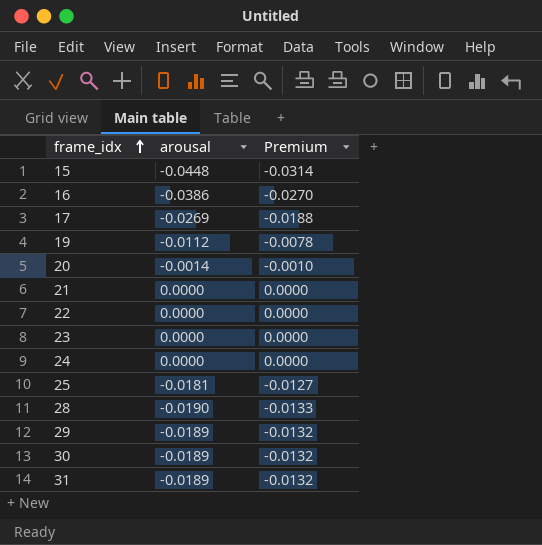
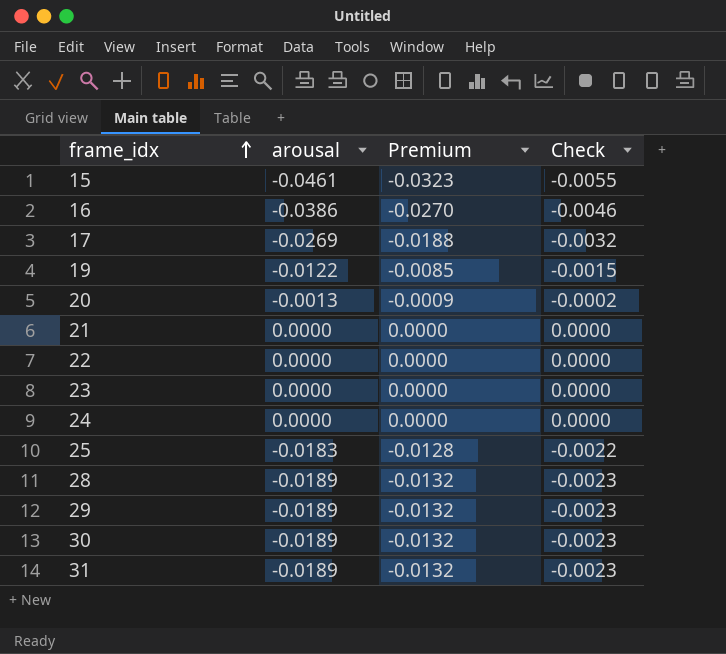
column Check | formula: none -> [arousal] * 0.12
15 | arousal: -0.0448 -> -0.0461
15 | Premium: -0.0314 -> -0.0323
19 | arousal: -0.0112 -> -0.0122
19 | Premium: -0.0078 -> -0.0085
20 | arousal: -0.0014 -> -0.0013
20 | Premium: -0.0010 -> -0.0009
25 | arousal: -0.0181 -> -0.0183
25 | Premium: -0.0127 -> -0.0128
28 | arousal: -0.0190 -> -0.0189
28 | Premium: -0.0133 -> -0.0132

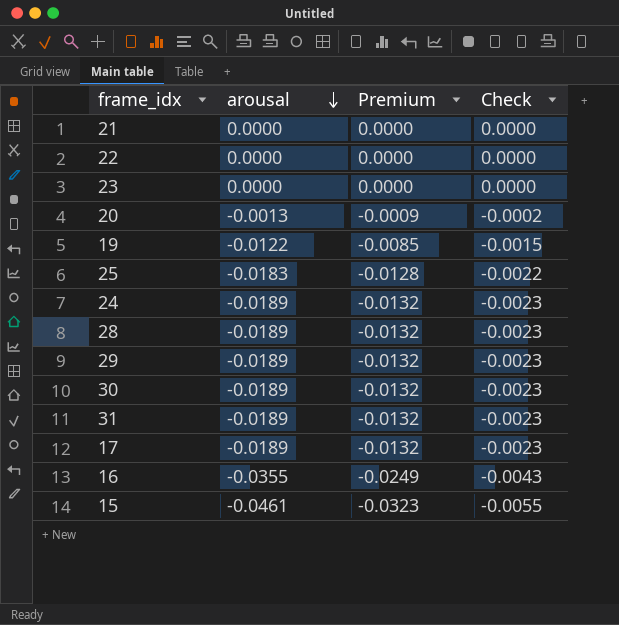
row order: frame_idx ascending -> arousal descending
24 | arousal: 0.0000 -> -0.0189
24 | Premium: 0.0000 -> -0.0132
24 | Check: 0.0000 -> -0.0023
17 | arousal: -0.0269 -> -0.0189
17 | Premium: -0.0188 -> -0.0132
17 | Check: -0.0032 -> -0.0023
16 | arousal: -0.0386 -> -0.0355
16 | Premium: -0.0270 -> -0.0249
16 | Check: -0.0046 -> -0.0043

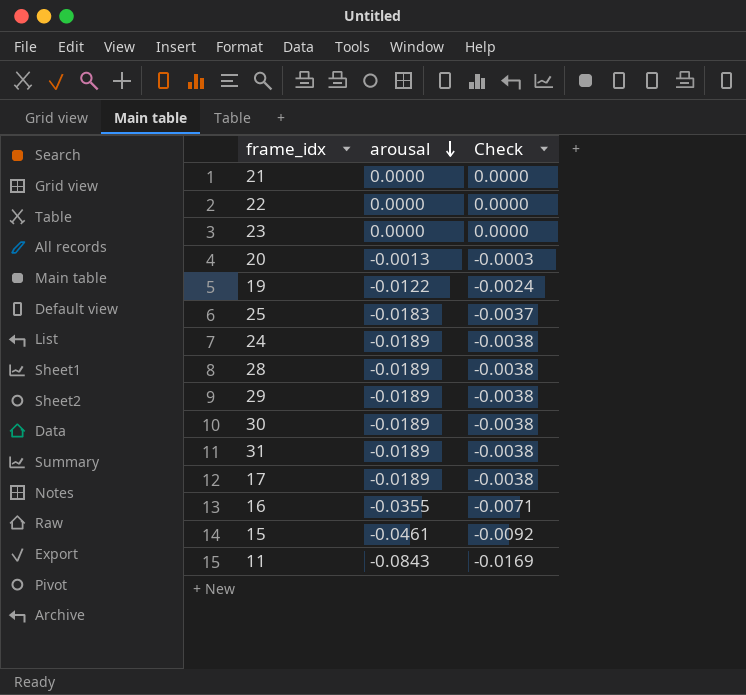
column Premium | formula: [arousal] * 0.7 -> none
column Check | formula: [arousal] * 0.12 -> [arousal] * 0.2
row 11: none -> -0.0843 | -0.0169

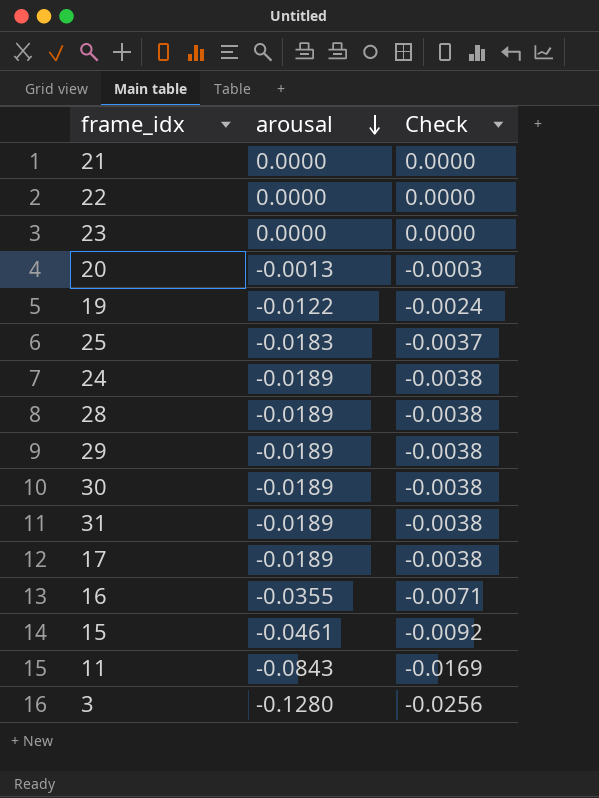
row 3: none -> -0.1280 | -0.0256

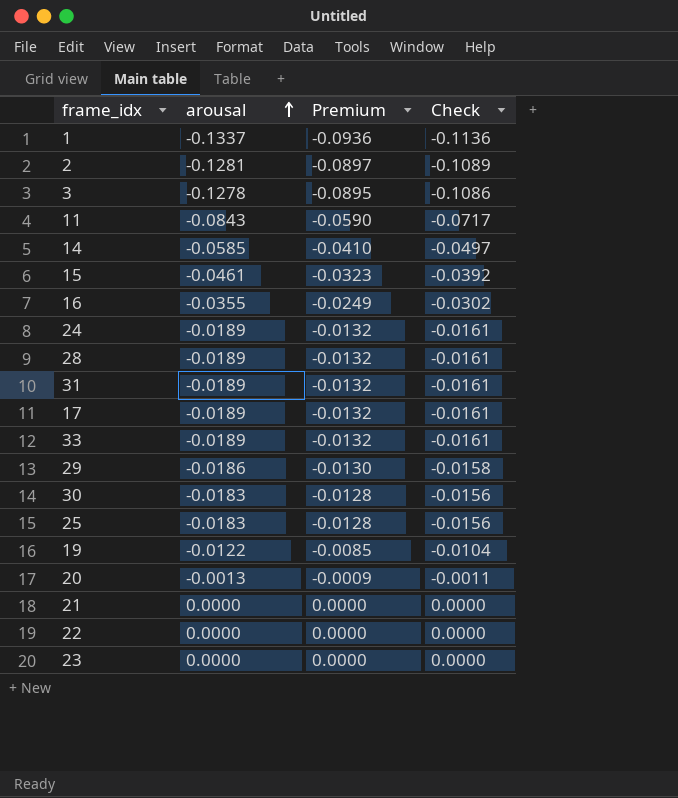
row order: arousal descending -> arousal ascending
column Premium | formula: none -> [arousal] * 0.7
column Check | formula: [arousal] * 0.2 -> [arousal] * 0.85
row 1: none -> -0.1337 | -0.0936 | -0.1136
row 2: none -> -0.1281 | -0.0897 | -0.1089
3 | arousal: -0.1280 -> -0.1278
row 14: none -> -0.0585 | -0.0410 | -0.0497
row 33: none -> -0.0189 | -0.0132 | -0.0161
29 | arousal: -0.0189 -> -0.0186
30 | arousal: -0.0189 -> -0.0183

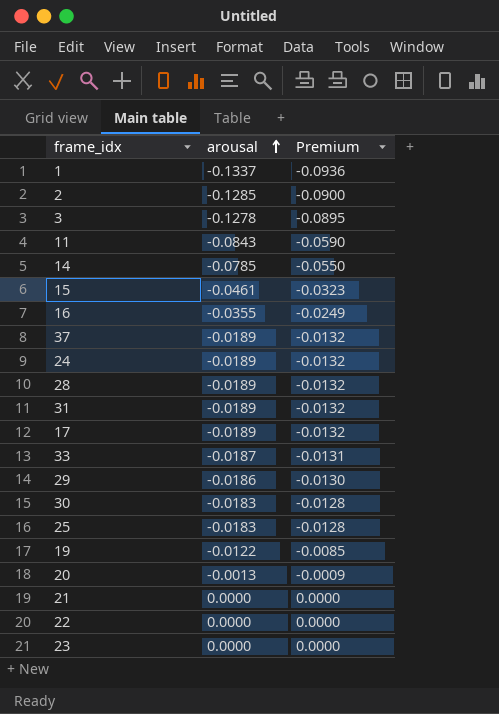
column Check | formula: [arousal] * 0.85 -> none
2 | arousal: -0.1281 -> -0.1285
2 | Premium: -0.0897 -> -0.0900
14 | arousal: -0.0585 -> -0.0785
14 | Premium: -0.0410 -> -0.0550
row 37: none -> -0.0189 | -0.0132
33 | arousal: -0.0189 -> -0.0187
33 | Premium: -0.0132 -> -0.0131

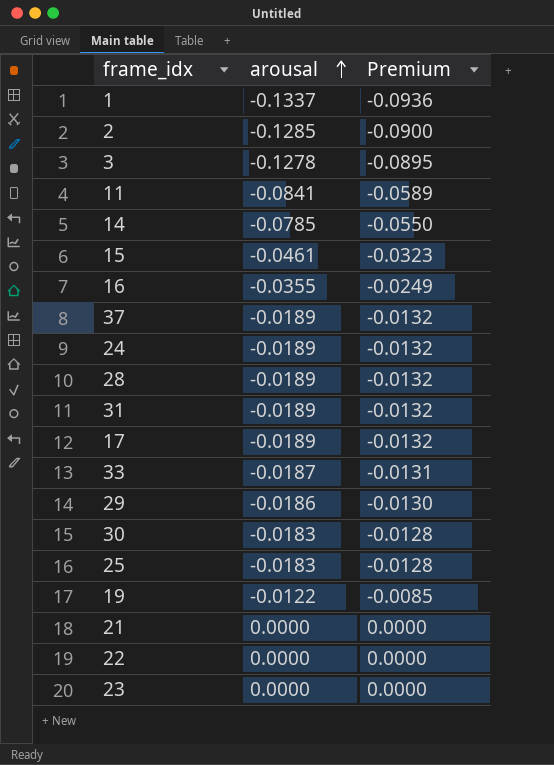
row 20: -0.0013 | -0.0009 -> none
11 | arousal: -0.0843 -> -0.0841
11 | Premium: -0.0590 -> -0.0589

